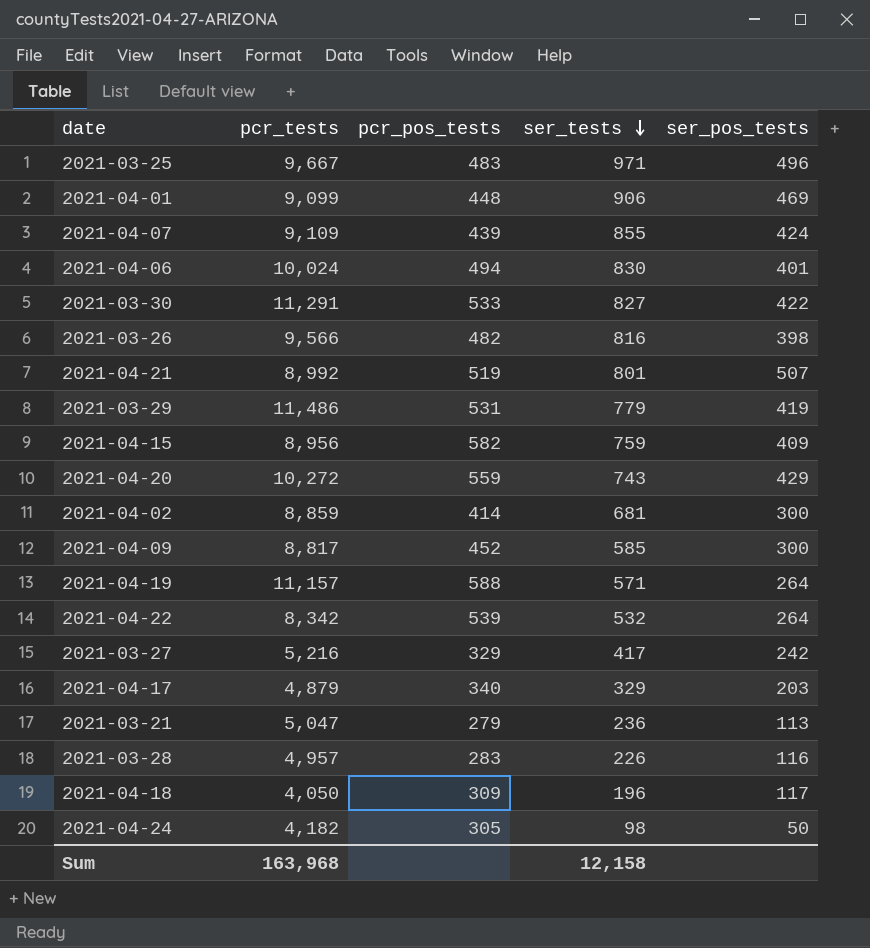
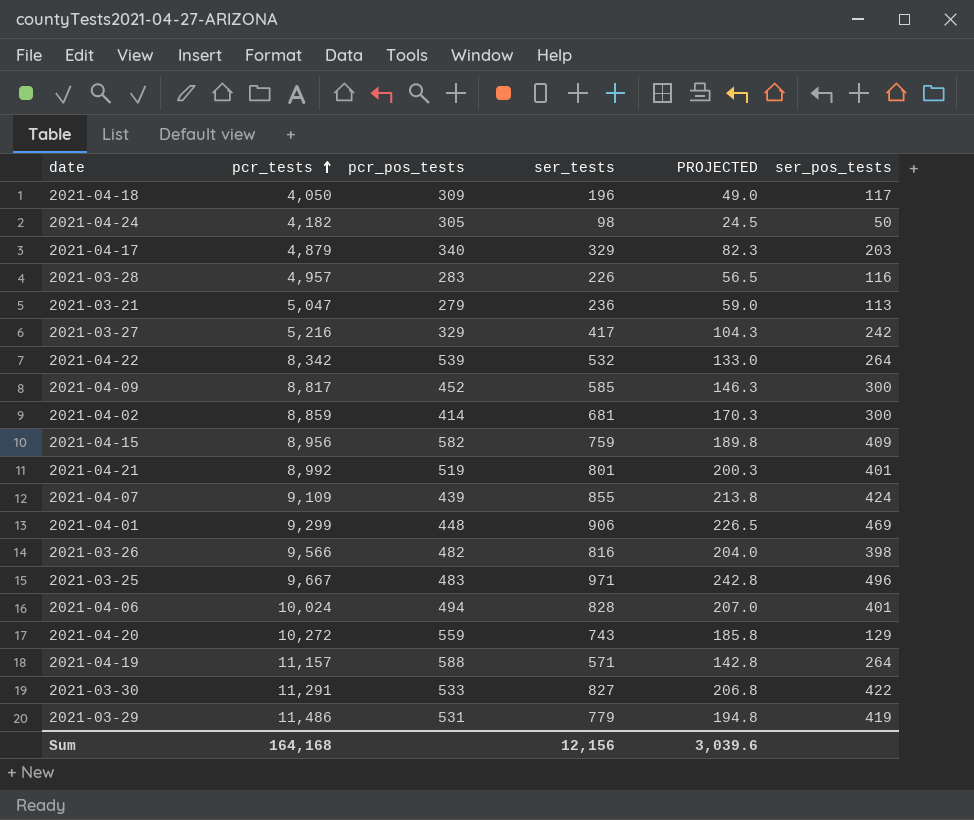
row order: ser_tests descending -> pcr_tests ascending
column PROJECTED | formula: none -> [ser_tests] * 0.25
2021-04-21 | ser_pos_tests: 507 -> 401
2021-04-01 | pcr_tests: 9,099 -> 9,299
2021-04-06 | ser_tests: 830 -> 828
2021-04-20 | ser_pos_tests: 429 -> 129
Sum | pcr_tests: 163,968 -> 164,168
Sum | ser_tests: 12,158 -> 12,156

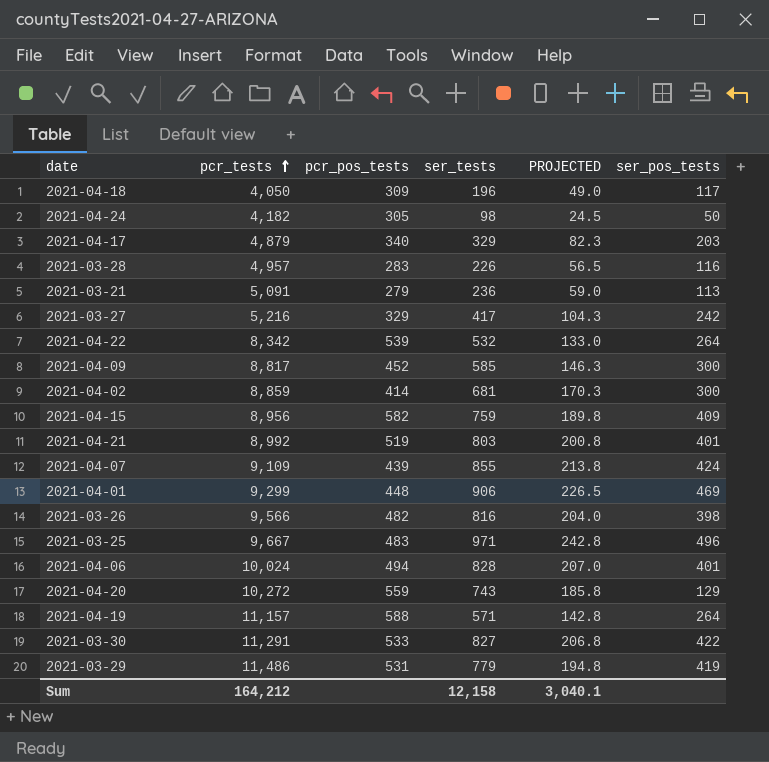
2021-03-21 | pcr_tests: 5,047 -> 5,091
2021-04-21 | ser_tests: 801 -> 803
2021-04-21 | PROJECTED: 200.3 -> 200.8
Sum | pcr_tests: 164,168 -> 164,212
Sum | ser_tests: 12,156 -> 12,158
Sum | PROJECTED: 3,039.6 -> 3,040.1

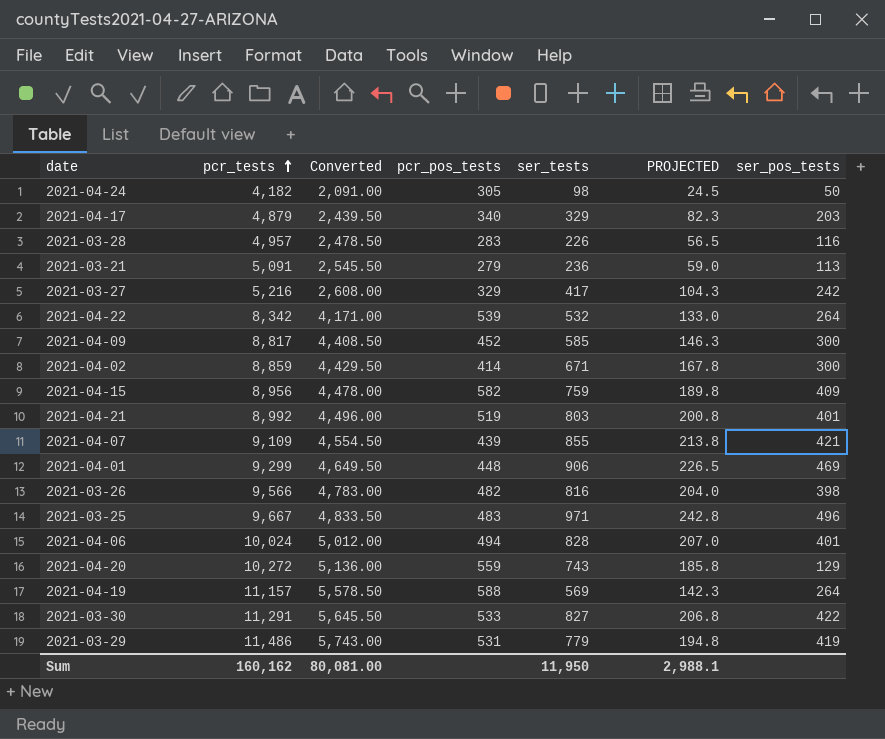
column Converted | formula: none -> [pcr_tests] * 0.5
row 2021-04-18: 4,050 | 309 | 196 | 49.0 | 117 -> none
2021-04-02 | ser_tests: 681 -> 671
2021-04-02 | PROJECTED: 170.3 -> 167.8
2021-04-07 | ser_pos_tests: 424 -> 421
2021-04-19 | ser_tests: 571 -> 569
2021-04-19 | PROJECTED: 142.8 -> 142.3
Sum | pcr_tests: 164,212 -> 160,162
Sum | ser_tests: 12,158 -> 11,950
Sum | PROJECTED: 3,040.1 -> 2,988.1

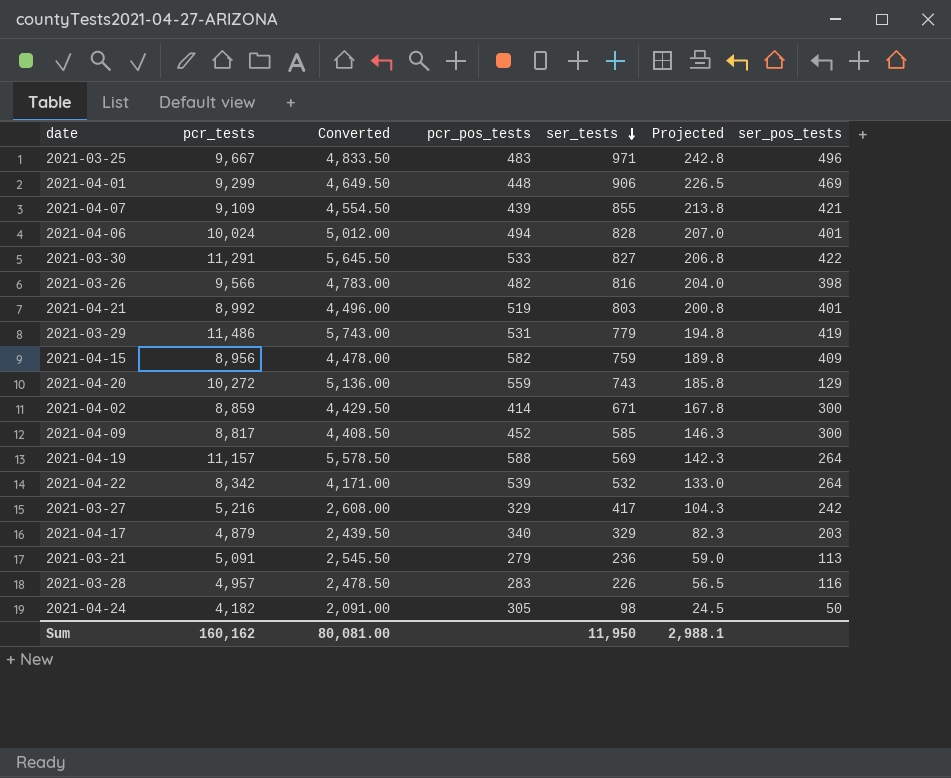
row order: pcr_tests ascending -> ser_tests descending
column name: PROJECTED -> Projected

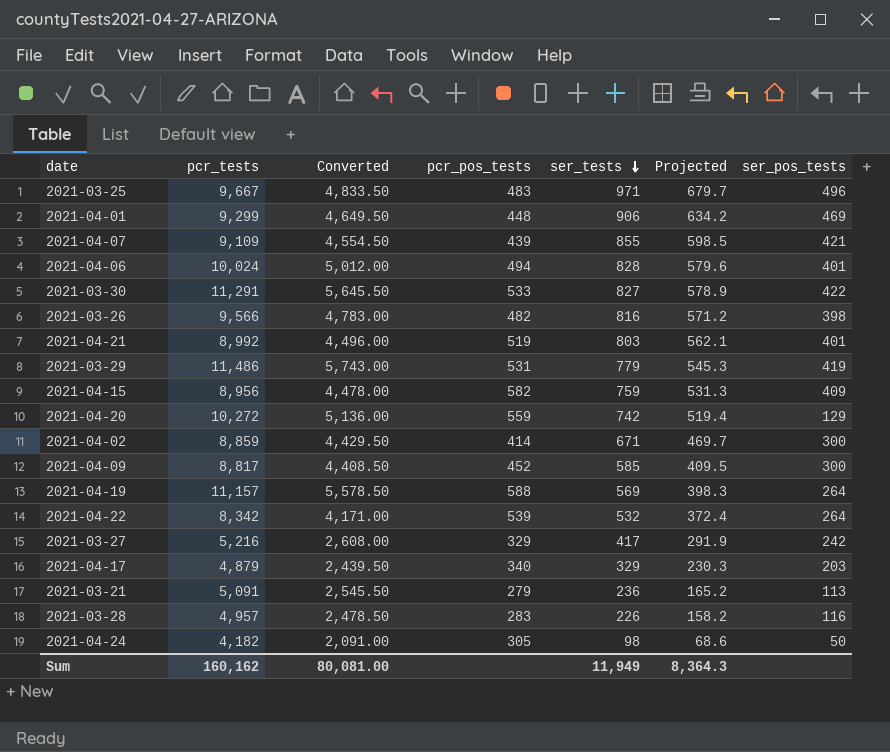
column Projected | formula: [ser_tests] * 0.25 -> [ser_tests] * 0.7
2021-04-20 | ser_tests: 743 -> 742
Sum | ser_tests: 11,950 -> 11,949
Sum | Projected: 2,988.1 -> 8,364.3

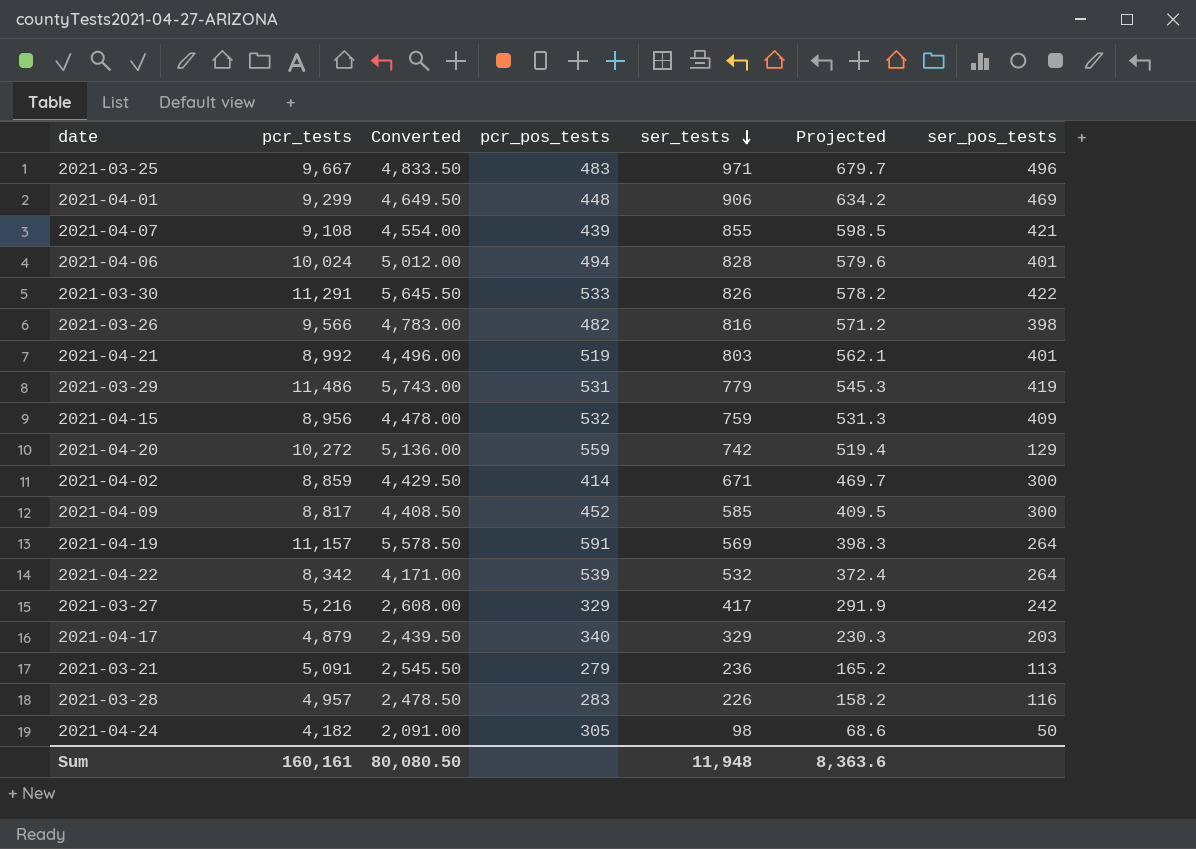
2021-04-07 | pcr_tests: 9,109 -> 9,108
2021-04-07 | Converted: 4,554.50 -> 4,554.00
2021-03-30 | ser_tests: 827 -> 826
2021-03-30 | Projected: 578.9 -> 578.2
2021-04-15 | pcr_pos_tests: 582 -> 532
2021-04-19 | pcr_pos_tests: 588 -> 591
Sum | pcr_tests: 160,162 -> 160,161
Sum | Converted: 80,081.00 -> 80,080.50
Sum | ser_tests: 11,949 -> 11,948
Sum | Projected: 8,364.3 -> 8,363.6

